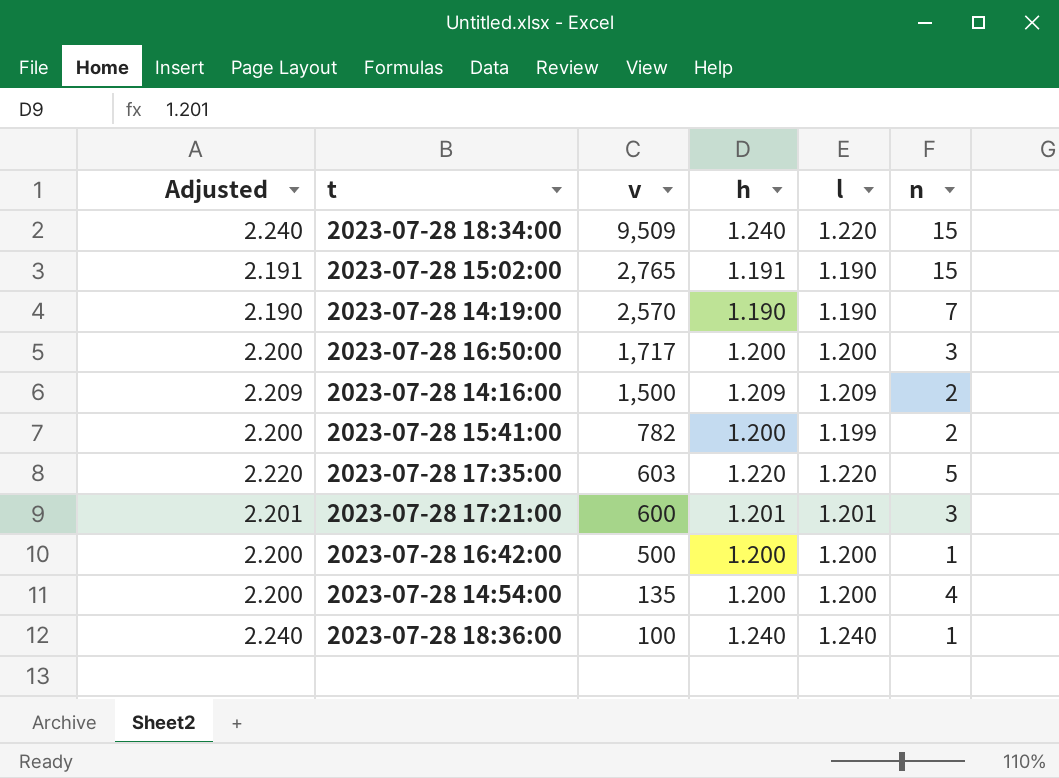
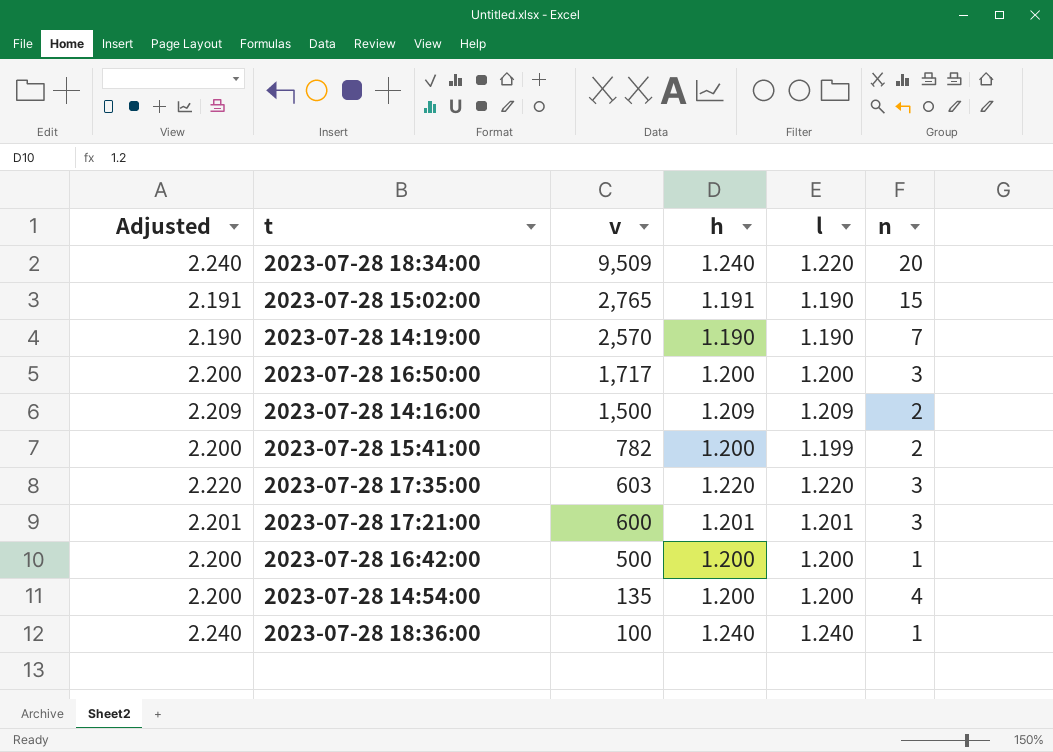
2023-07-28 18:34:00 | n: 15 -> 20
2023-07-28 17:35:00 | n: 5 -> 3

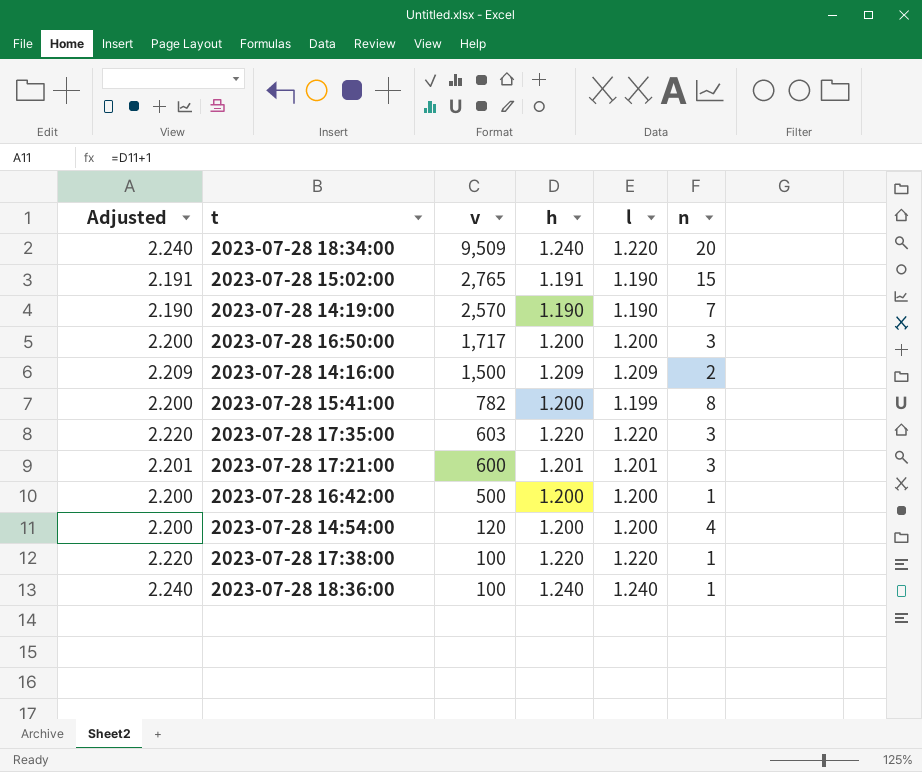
2023-07-28 15:41:00 | n: 2 -> 8
2023-07-28 14:54:00 | v: 135 -> 120
row 2023-07-28 17:38:00: none -> 2.220 | 100 | 1.220 | 1.220 | 1

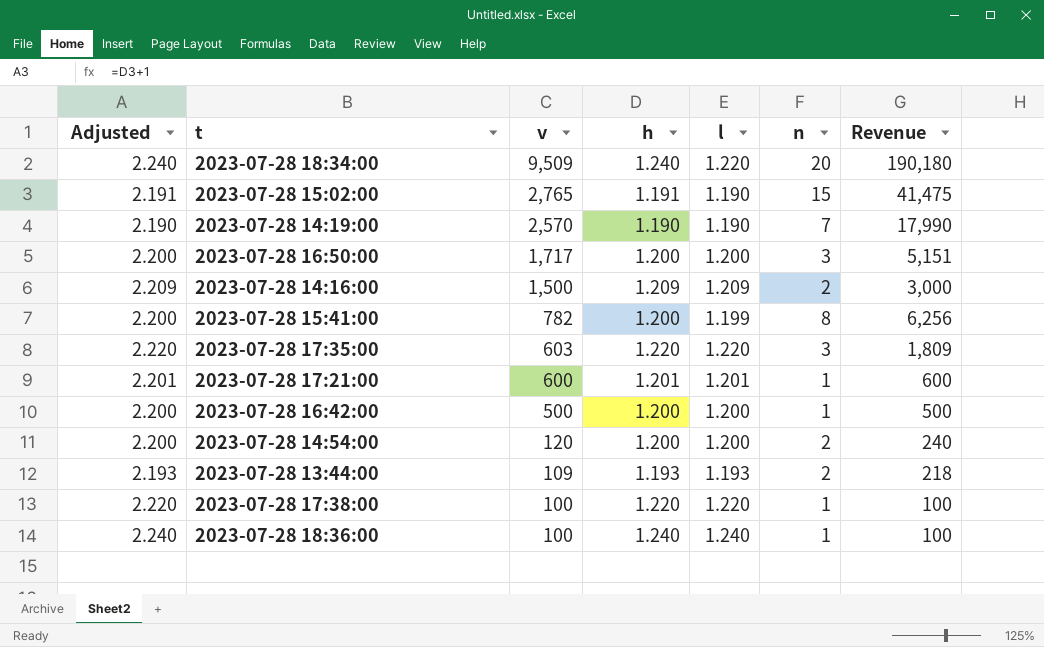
column Revenue | formula: none -> [v] * [n]
2023-07-28 17:21:00 | n: 3 -> 1
2023-07-28 14:54:00 | n: 4 -> 2
row 2023-07-28 13:44:00: none -> 2.193 | 109 | 1.193 | 1.193 | 2 | 218

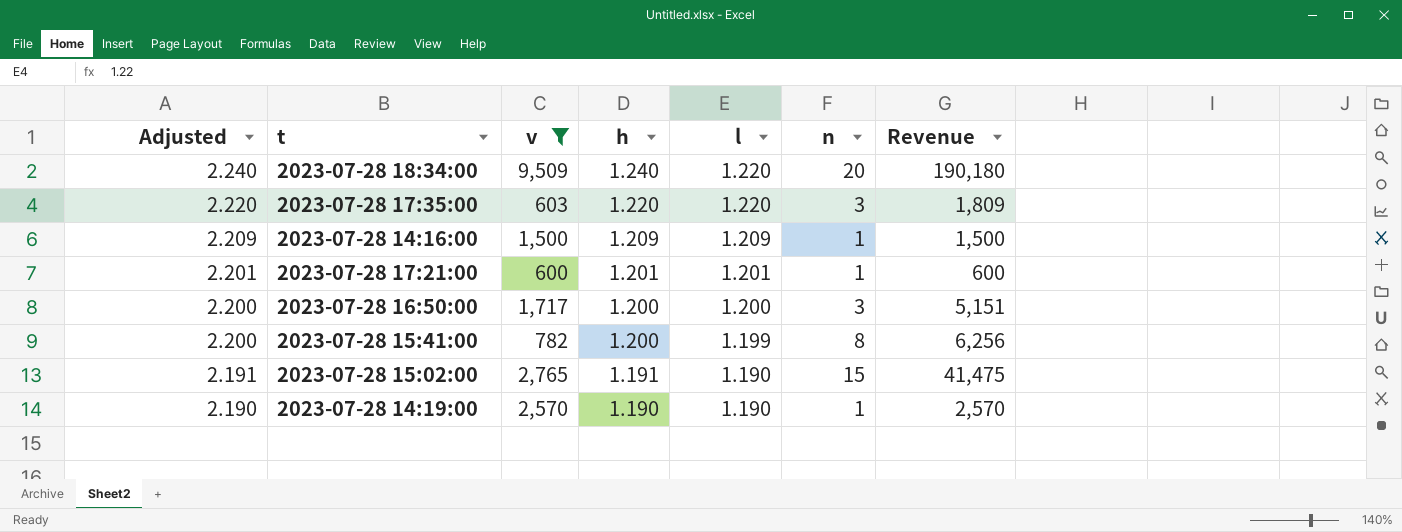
filter: none -> v >= 600
row order: v descending -> Adjusted descending
2023-07-28 14:16:00 | n: 2 -> 1
2023-07-28 14:16:00 | Revenue: 3,000 -> 1,500
2023-07-28 14:19:00 | n: 7 -> 1
2023-07-28 14:19:00 | Revenue: 17,990 -> 2,570

